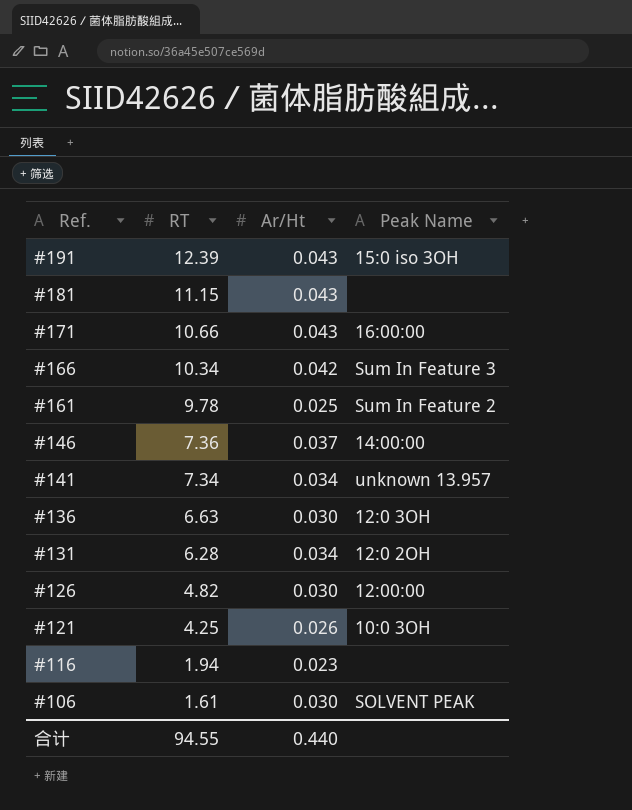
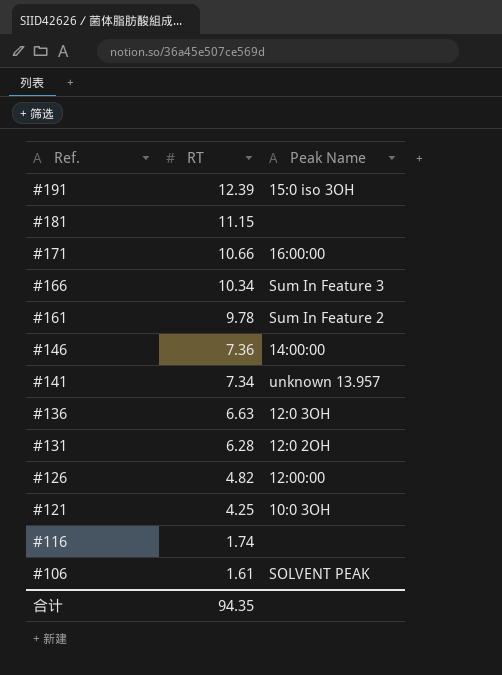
column Ar/Ht | position: 3 -> none
#116 | RT: 1.94 -> 1.74
合计 | RT: 94.55 -> 94.35

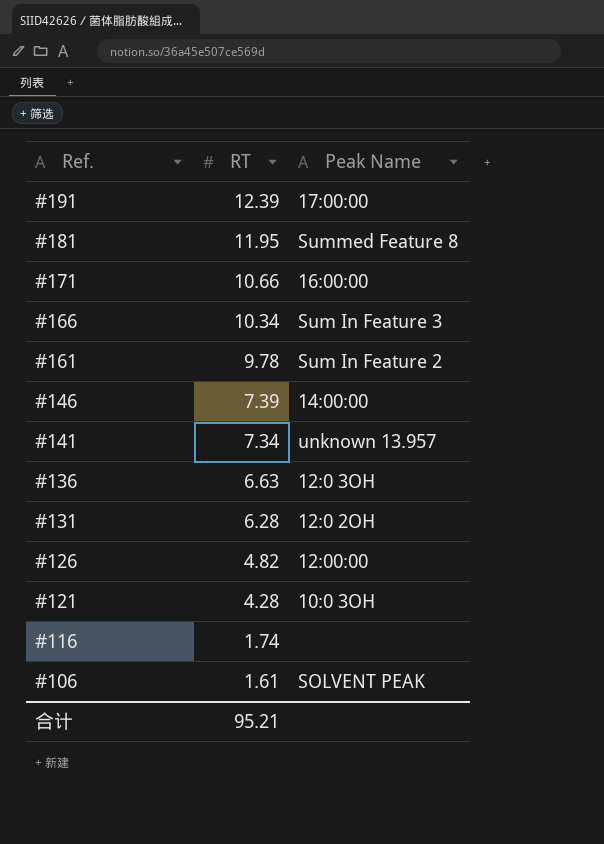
#191 | Peak Name: 15:0 iso 3OH -> 17:00:00
#181 | RT: 11.15 -> 11.95
#181 | Peak Name: none -> Summed Feature 8
#146 | RT: 7.36 -> 7.39
#121 | RT: 4.25 -> 4.28
合计 | RT: 94.35 -> 95.21

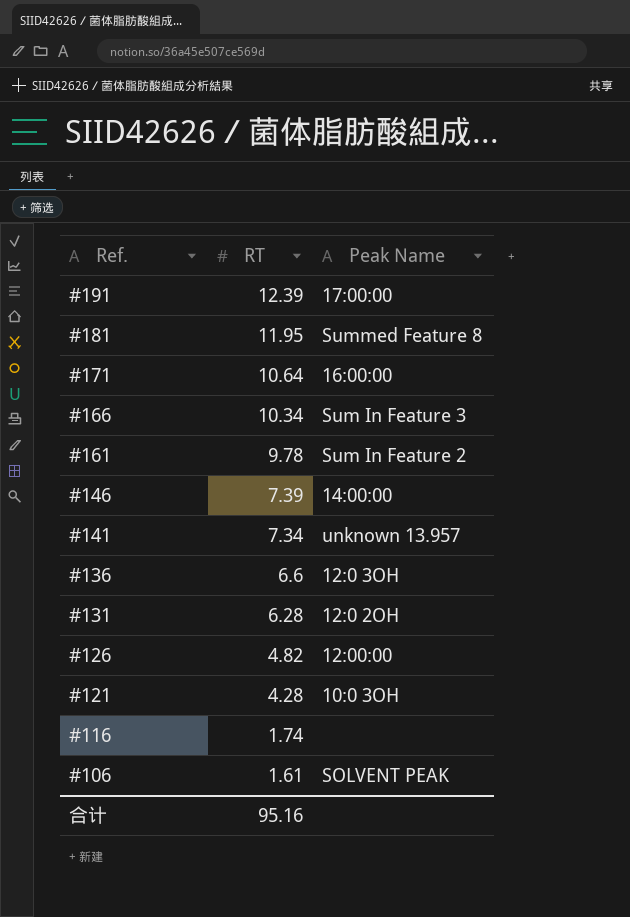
#171 | RT: 10.66 -> 10.64
#136 | RT: 6.63 -> 6.6
合计 | RT: 95.21 -> 95.16

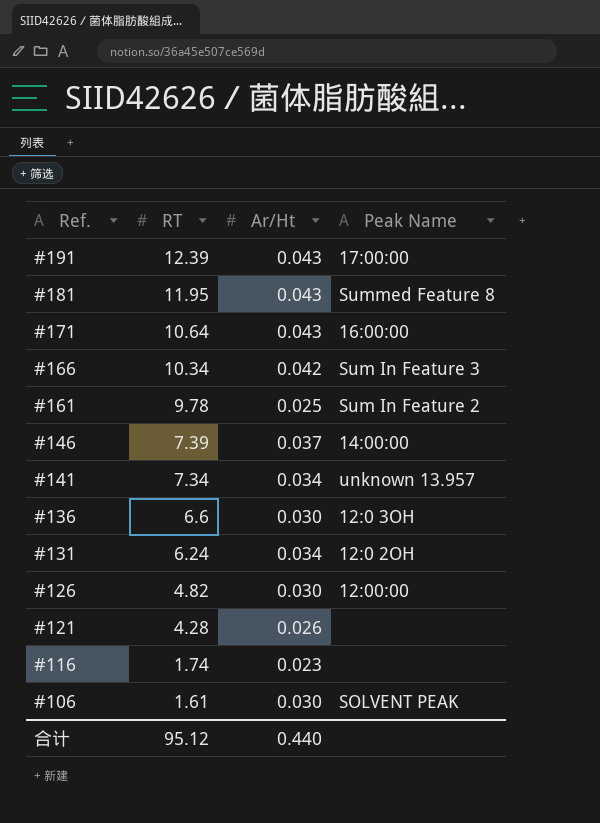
column Ar/Ht | position: none -> 3
#131 | RT: 6.28 -> 6.24
#121 | Peak Name: 10:0 3OH -> none
合计 | RT: 95.16 -> 95.12

